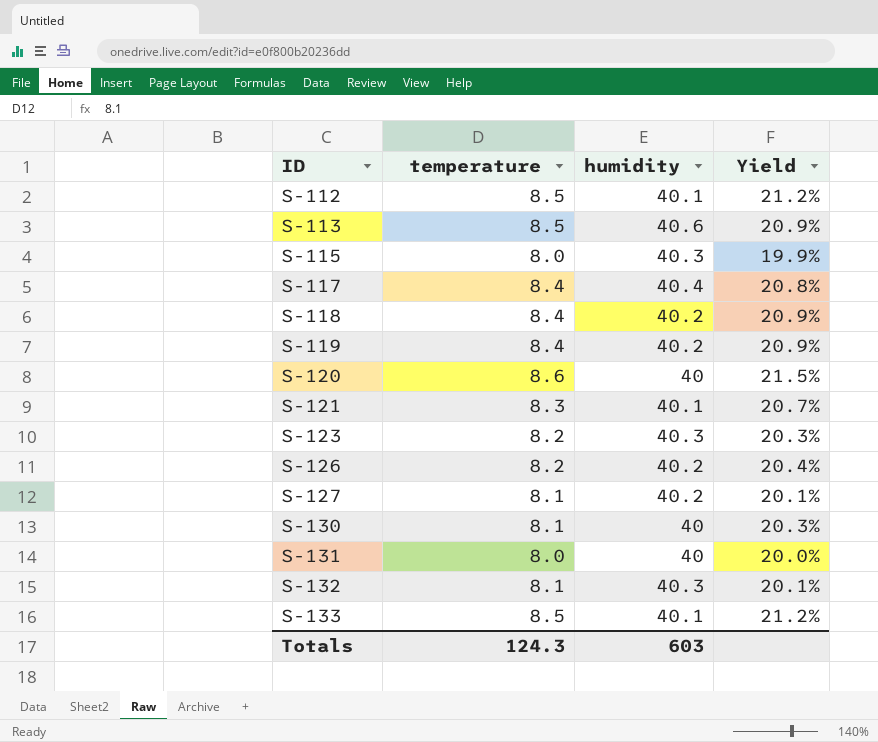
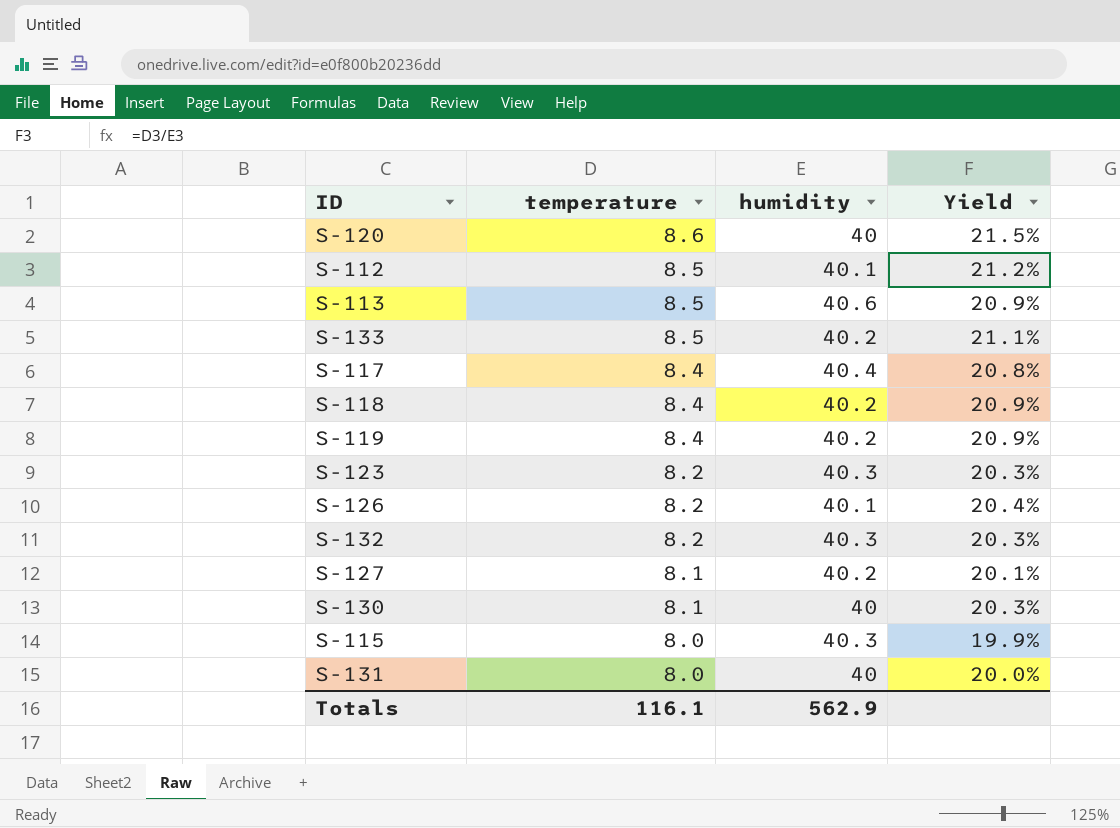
row order: ID ascending -> temperature descending
row S-121: 8.3 | 40.1 | 20.7% -> none
S-133 | humidity: 40.1 -> 40.2
S-133 | Yield: 21.2% -> 21.1%
S-126 | humidity: 40.2 -> 40.1
S-132 | temperature: 8.1 -> 8.2
S-132 | Yield: 20.1% -> 20.3%
Totals | temperature: 124.3 -> 116.1
Totals | humidity: 603 -> 562.9

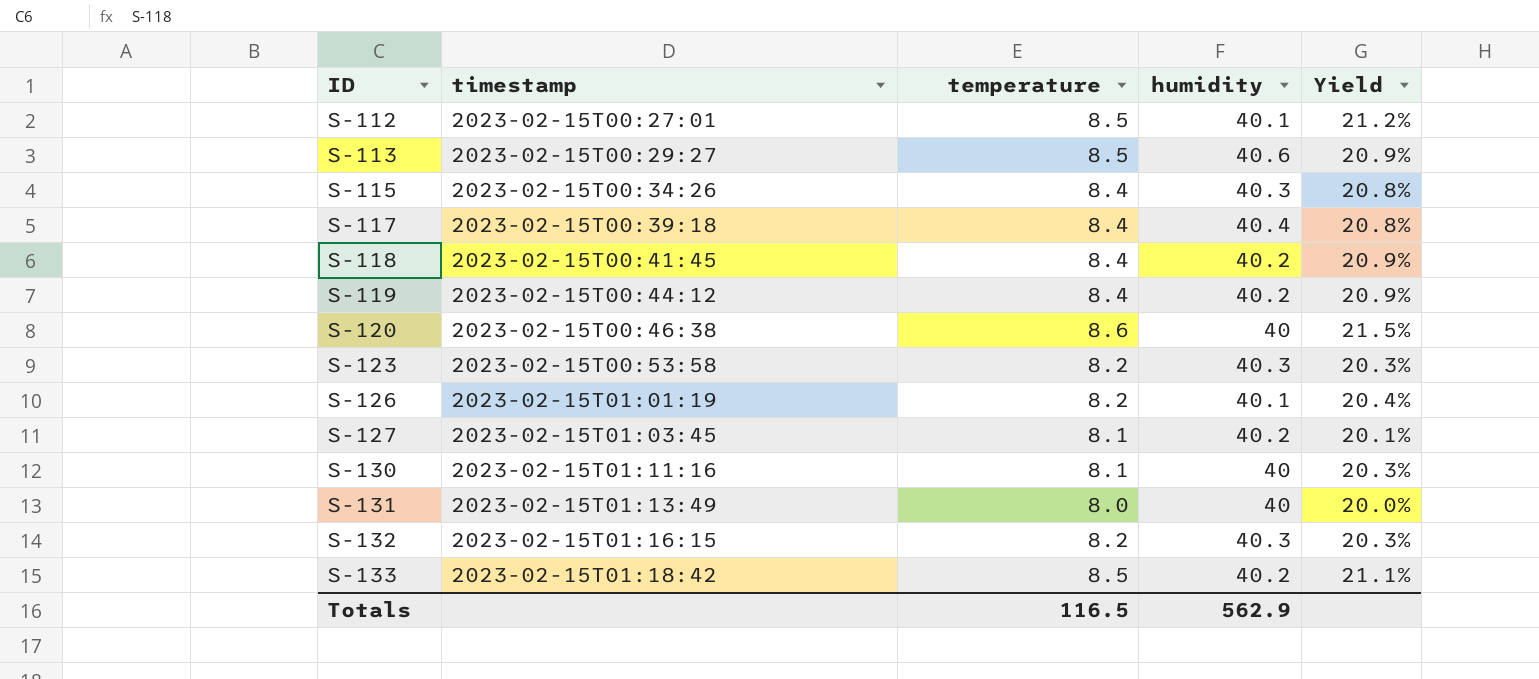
row order: temperature descending -> ID ascending
column timestamp | position: none -> 2
S-115 | temperature: 8.0 -> 8.4
S-115 | Yield: 19.9% -> 20.8%
Totals | temperature: 116.1 -> 116.5

